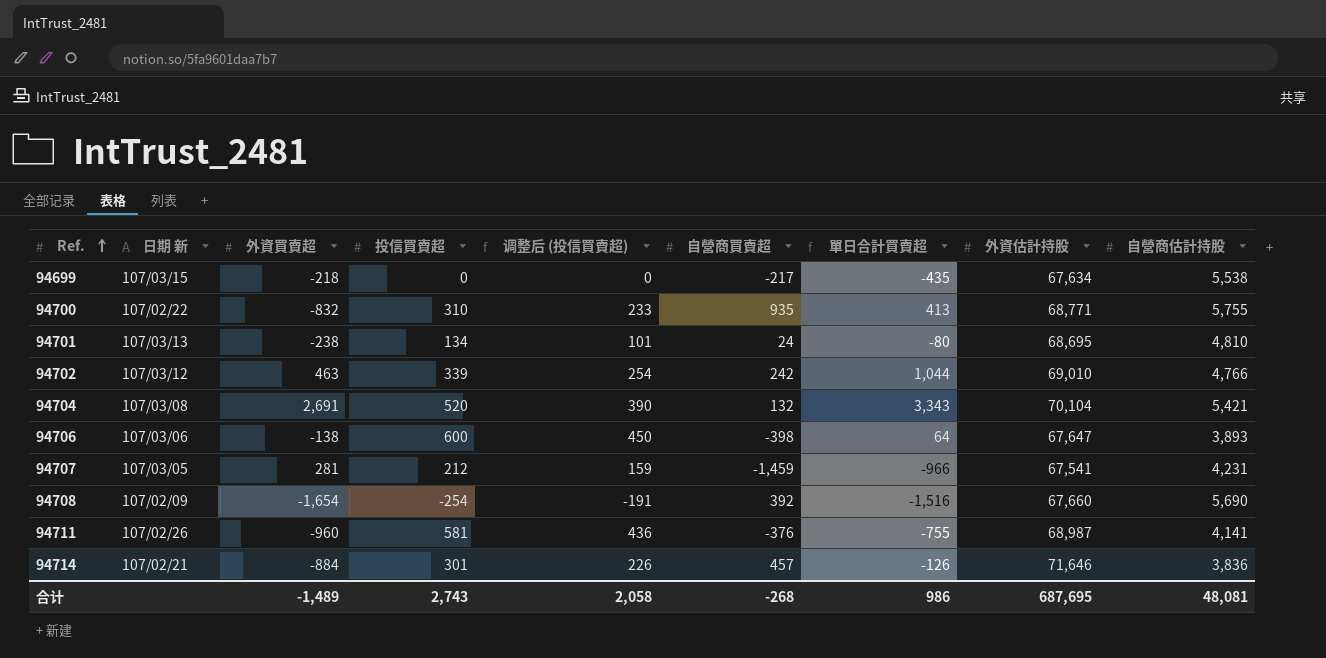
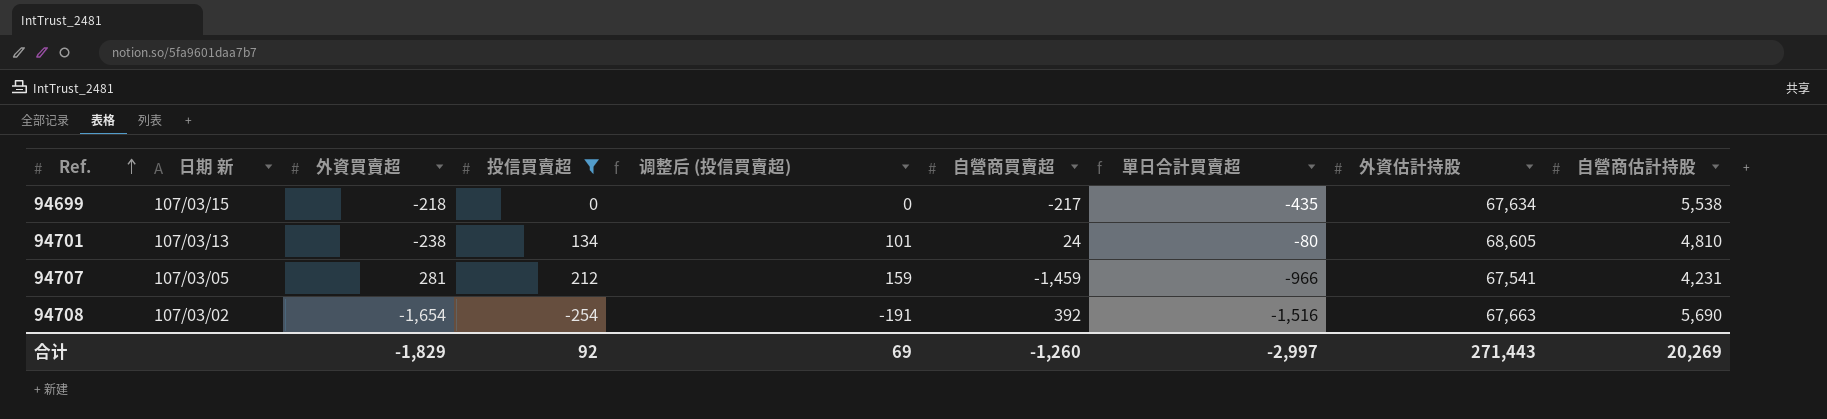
filter: none -> 投信買賣超 <= 212
94701 | 外資估計持股: 68,695 -> 68,605
94708 | 日期 新: 107/02/09 -> 107/03/02
94708 | 外資估計持股: 67,660 -> 67,663
合计 | 外資買賣超: -1,489 -> -1,829
合计 | 投信買賣超: 2,743 -> 92
合计 | 调整后 (投信買賣超): 2,058 -> 69
合计 | 自營商買賣超: -268 -> -1,260
合计 | 單日合計買賣超: 986 -> -2,997
合计 | 外資估計持股: 687,695 -> 271,443
合计 | 自營商估計持股: 48,081 -> 20,269

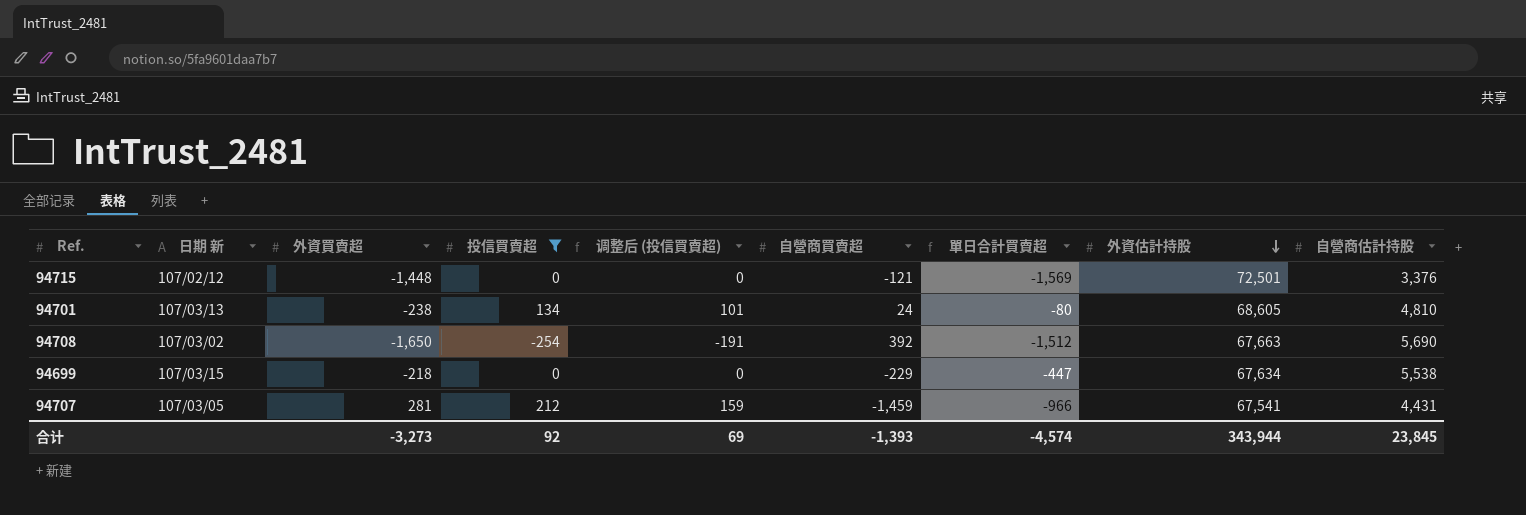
row order: Ref. ascending -> 外資估計持股 descending
row 94715: none -> 107/02/12 | -1,448 | 0 | 0 | -121 | -1,569 | 72,501 | 3,376
94708 | 外資買賣超: -1,654 -> -1,650
94708 | 單日合計買賣超: -1,516 -> -1,512
94699 | 自營商買賣超: -217 -> -229
94699 | 單日合計買賣超: -435 -> -447
94707 | 自營商估計持股: 4,231 -> 4,431
合计 | 外資買賣超: -1,829 -> -3,273
合计 | 自營商買賣超: -1,260 -> -1,393
合计 | 單日合計買賣超: -2,997 -> -4,574
合计 | 外資估計持股: 271,443 -> 343,944
合计 | 自營商估計持股: 20,269 -> 23,845

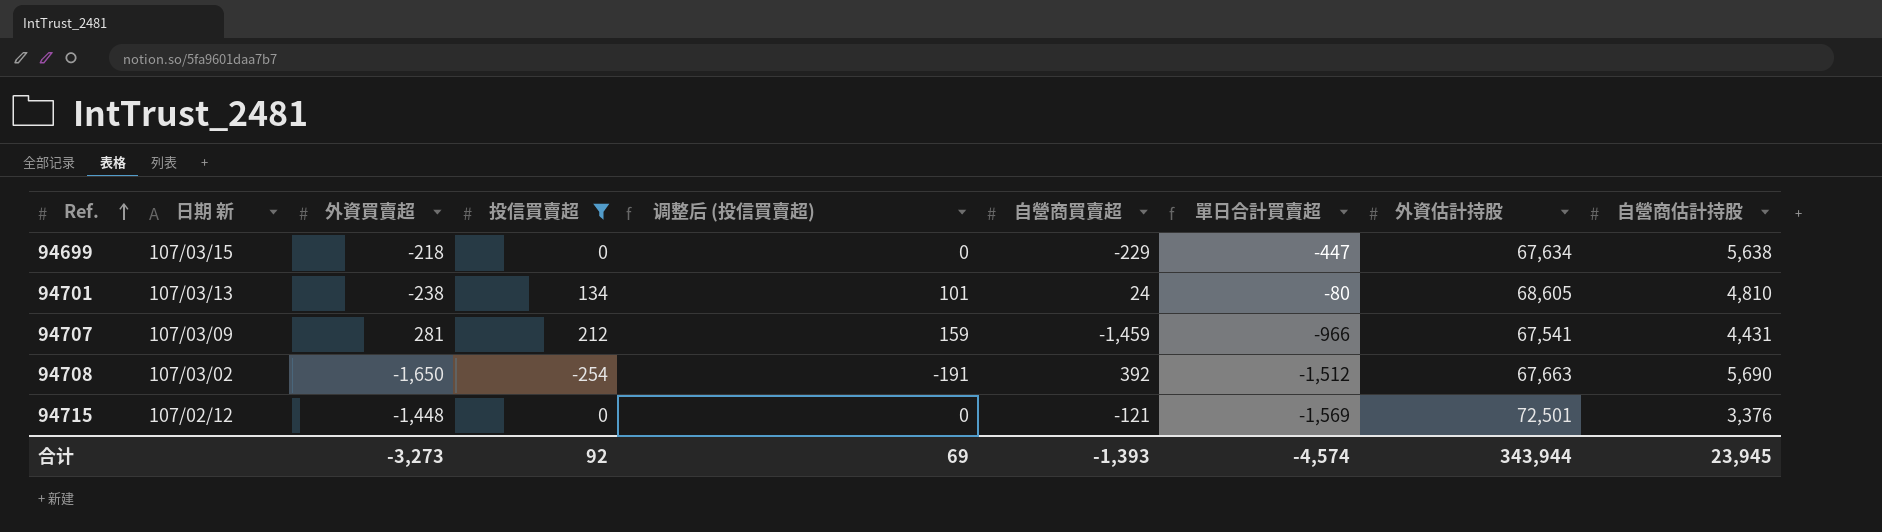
row order: 外資估計持股 descending -> Ref. ascending
94699 | 自營商估計持股: 5,538 -> 5,638
94707 | 日期 新: 107/03/05 -> 107/03/09
合计 | 自營商估計持股: 23,845 -> 23,945

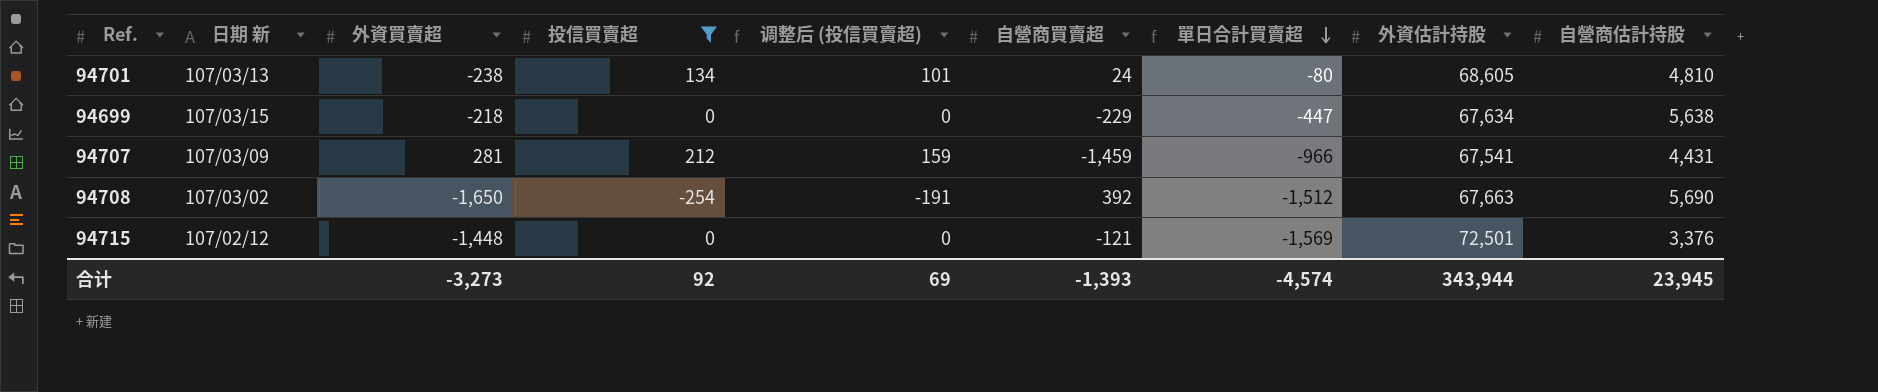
row order: Ref. ascending -> 單日合計買賣超 descending

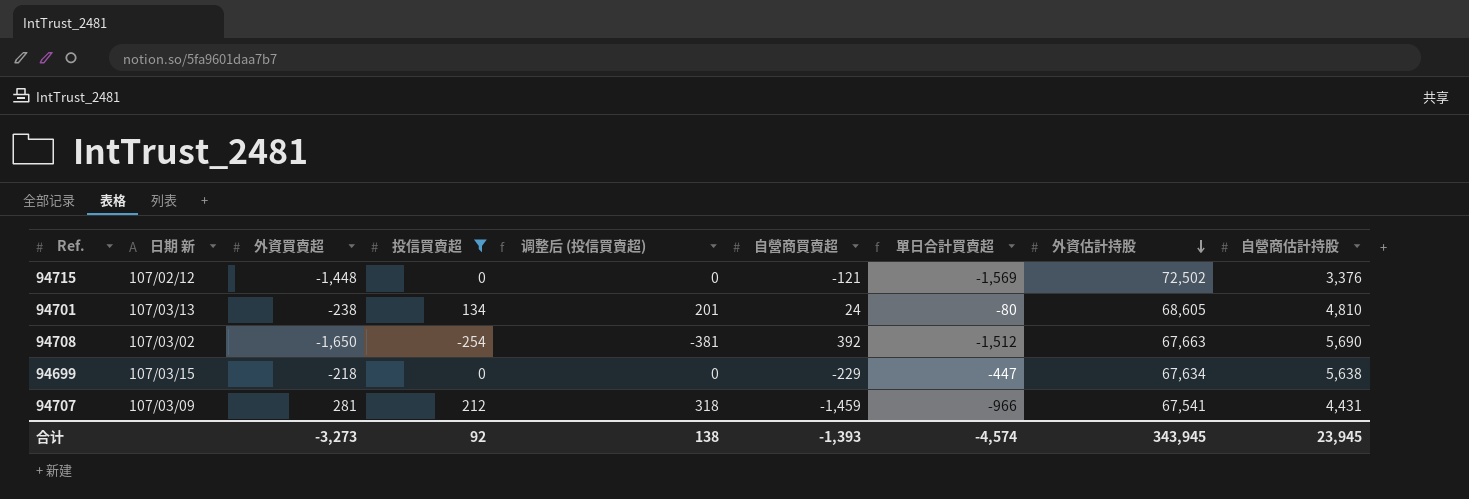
row order: 單日合計買賣超 descending -> 外資估計持股 descending
column 调整后 (投信買賣超) | formula: [投信買賣超] * 0.75 -> [投信買賣超] * 1.5
94715 | 外資估計持股: 72,501 -> 72,502
合计 | 调整后 (投信買賣超): 69 -> 138
合计 | 外資估計持股: 343,944 -> 343,945

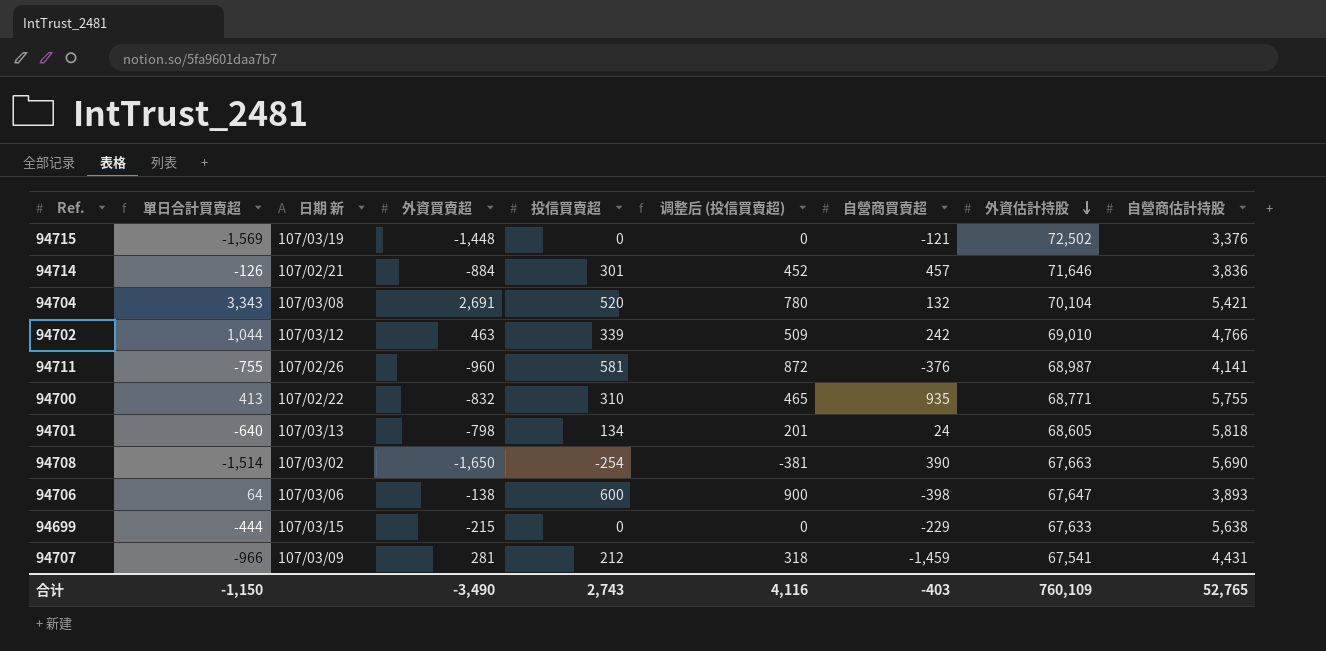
filter: 投信買賣超 <= 212 -> none
column 單日合計買賣超 | position: 7 -> 2
94715 | 日期 新: 107/02/12 -> 107/03/19
94701 | 單日合計買賣超: -80 -> -640
94701 | 外資買賣超: -238 -> -798
94701 | 自營商估計持股: 4,810 -> 5,818
94708 | 單日合計買賣超: -1,512 -> -1,514
94708 | 自營商買賣超: 392 -> 390
94699 | 單日合計買賣超: -447 -> -444
94699 | 外資買賣超: -218 -> -215
94699 | 外資估計持股: 67,634 -> 67,633
合计 | 單日合計買賣超: -4,574 -> -1,150
合计 | 外資買賣超: -3,273 -> -3,490
合计 | 投信買賣超: 92 -> 2,743
合计 | 调整后 (投信買賣超): 138 -> 4,116
合计 | 自營商買賣超: -1,393 -> -403
合计 | 外資估計持股: 343,945 -> 760,109
合计 | 自營商估計持股: 23,945 -> 52,765

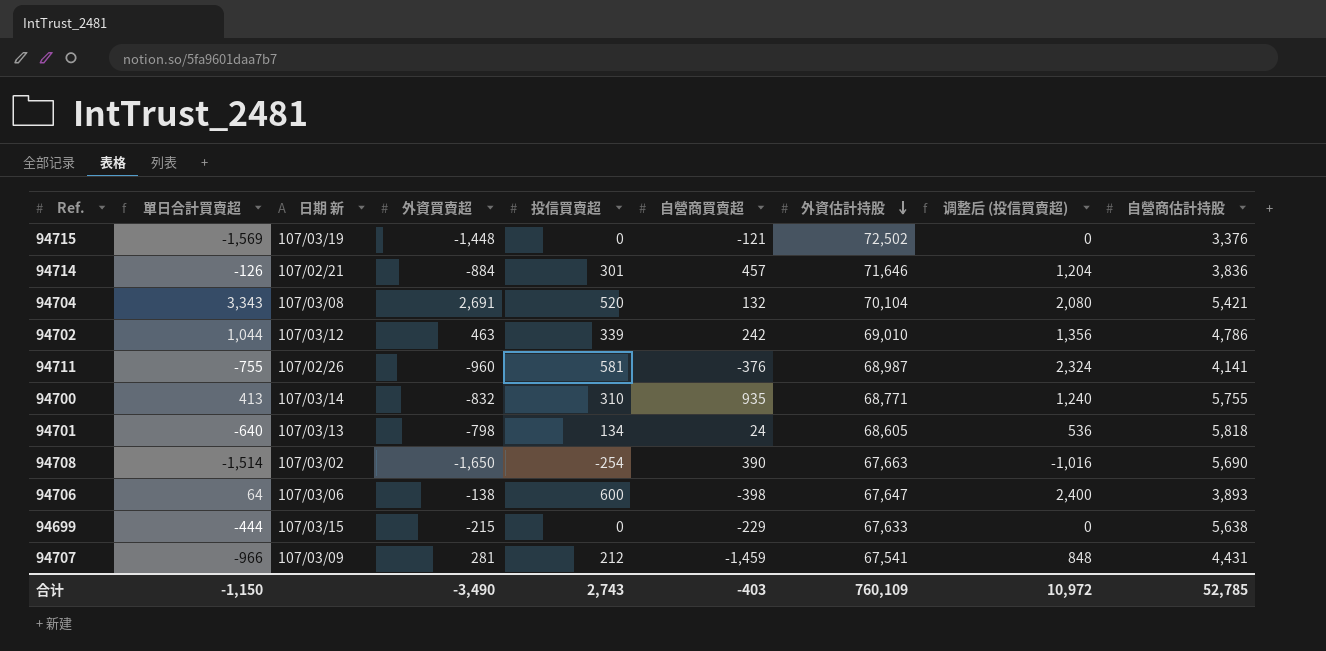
column 调整后 (投信買賣超) | formula: [投信買賣超] * 1.5 -> [投信買賣超] * 4
column 调整后 (投信買賣超) | position: 6 -> 8
94702 | 自營商估計持股: 4,766 -> 4,786
94700 | 日期 新: 107/02/22 -> 107/03/14
合计 | 调整后 (投信買賣超): 4,116 -> 10,972
合计 | 自營商估計持股: 52,765 -> 52,785

